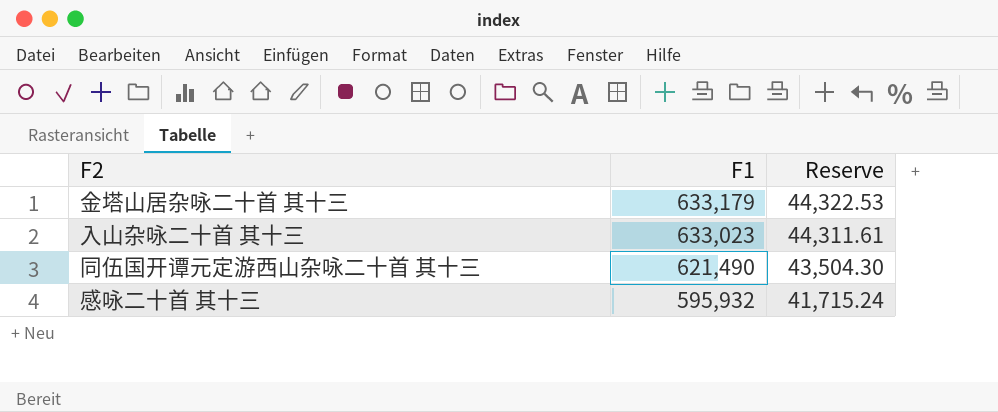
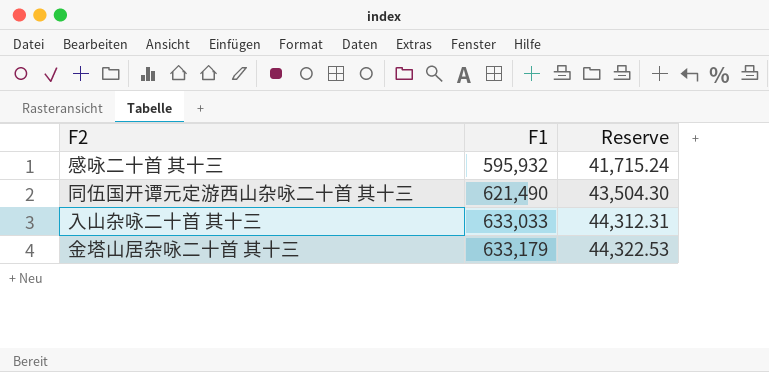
row order: F1 descending -> F1 ascending
入山杂咏二十首 其十三 | F1: 633,023 -> 633,033
入山杂咏二十首 其十三 | Reserve: 44,311.61 -> 44,312.31

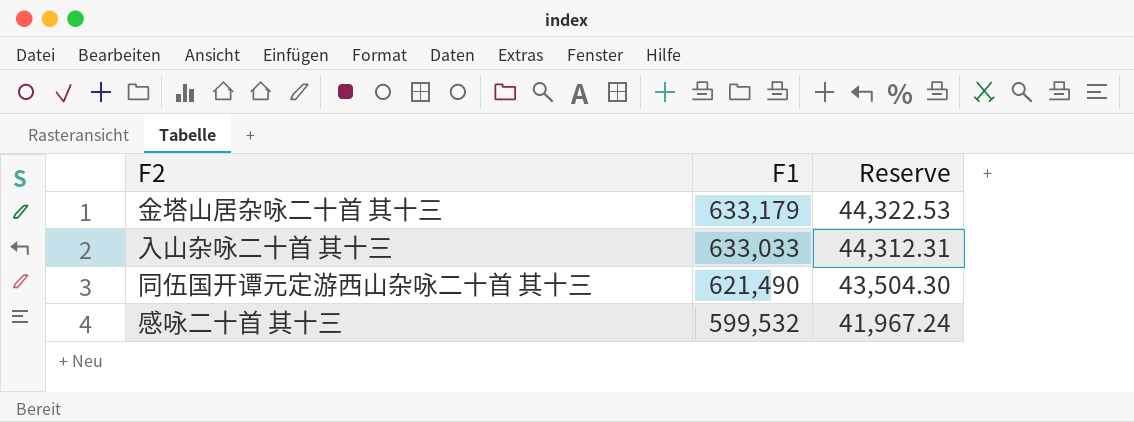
row order: F1 ascending -> F1 descending
感咏二十首 其十三 | F1: 595,932 -> 599,532
感咏二十首 其十三 | Reserve: 41,715.24 -> 41,967.24

